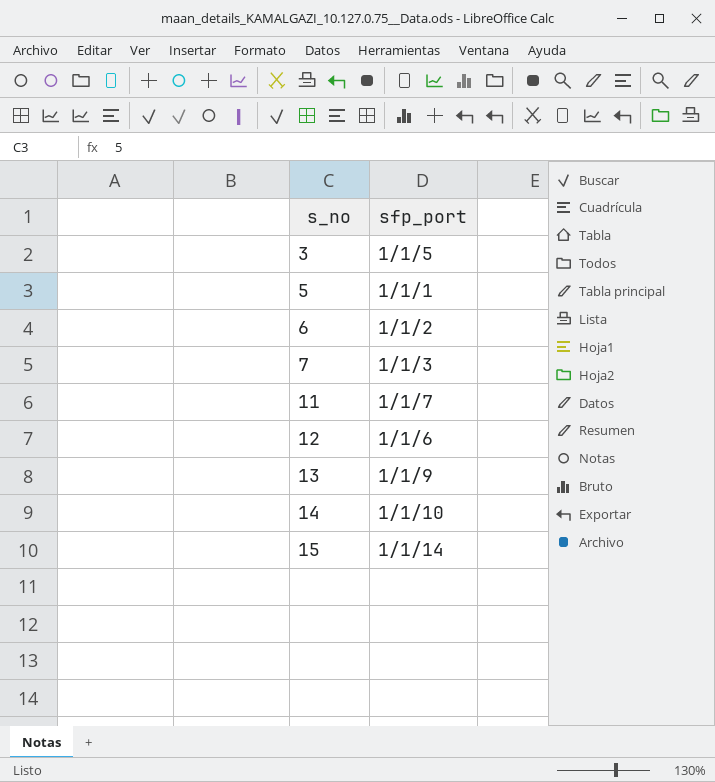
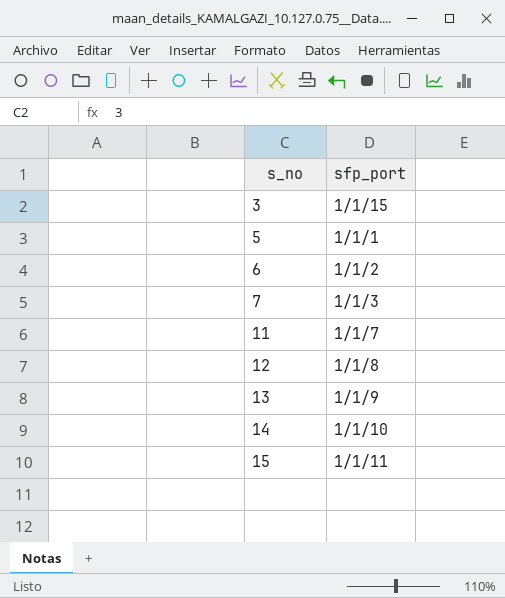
3 | sfp_port: 1/1/5 -> 1/1/15
12 | sfp_port: 1/1/6 -> 1/1/8
15 | sfp_port: 1/1/14 -> 1/1/11

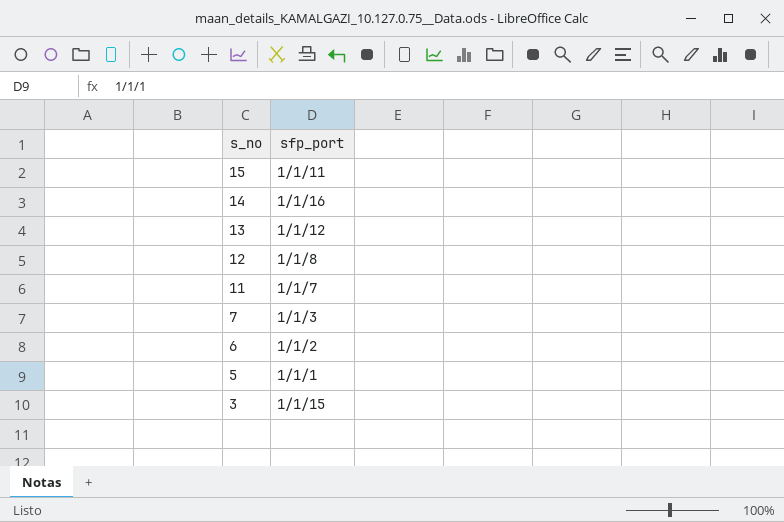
row order: s_no ascending -> s_no descending
14 | sfp_port: 1/1/10 -> 1/1/16
13 | sfp_port: 1/1/9 -> 1/1/12

